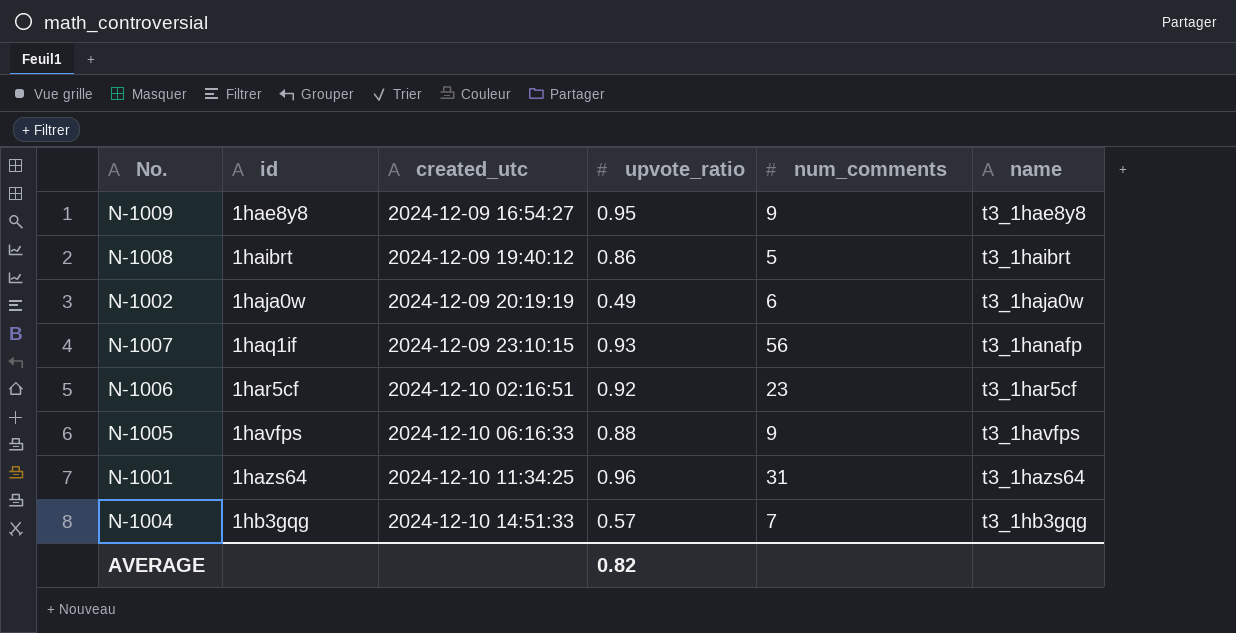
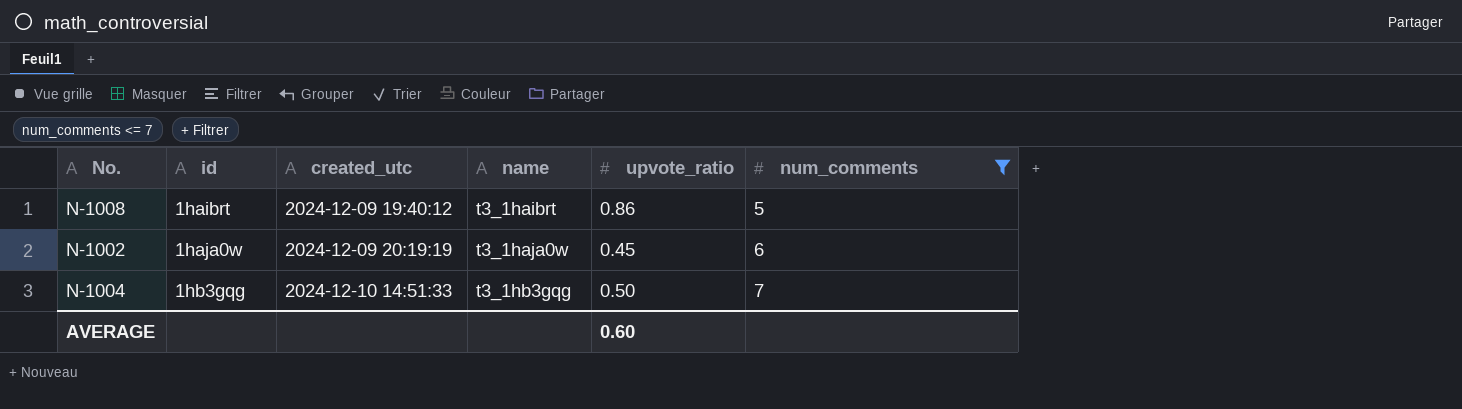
filter: none -> num_comments <= 7
column name | position: 6 -> 4
N-1002 | upvote_ratio: 0.49 -> 0.45
N-1004 | upvote_ratio: 0.57 -> 0.50
AVERAGE | upvote_ratio: 0.82 -> 0.60

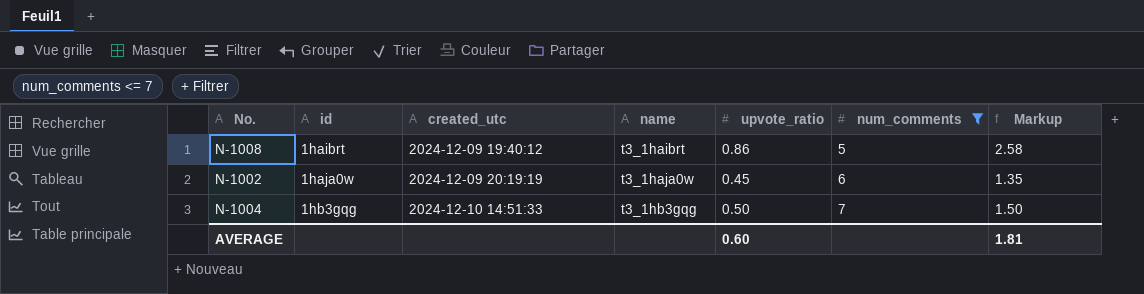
column Markup | formula: none -> [upvote_ratio] * 3

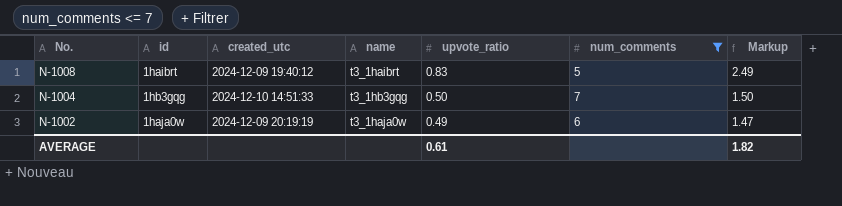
row order: id ascending -> No. descending
N-1008 | upvote_ratio: 0.86 -> 0.83
N-1008 | Markup: 2.58 -> 2.49
N-1002 | upvote_ratio: 0.45 -> 0.49
N-1002 | Markup: 1.35 -> 1.47
AVERAGE | upvote_ratio: 0.60 -> 0.61
AVERAGE | Markup: 1.81 -> 1.82

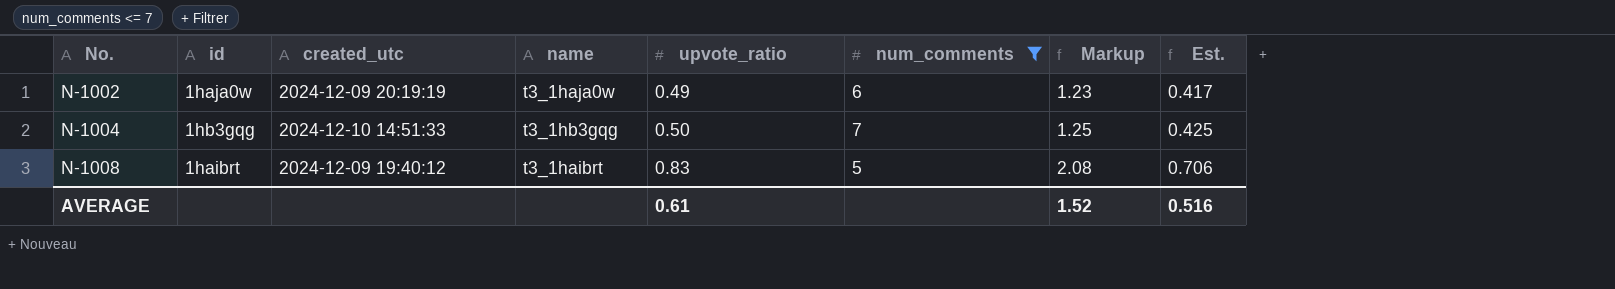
row order: No. descending -> No. ascending
column Markup | formula: [upvote_ratio] * 3 -> [upvote_ratio] * 2.5
column Est. | formula: none -> [upvote_ratio] * 0.85
AVERAGE | Markup: 1.82 -> 1.52

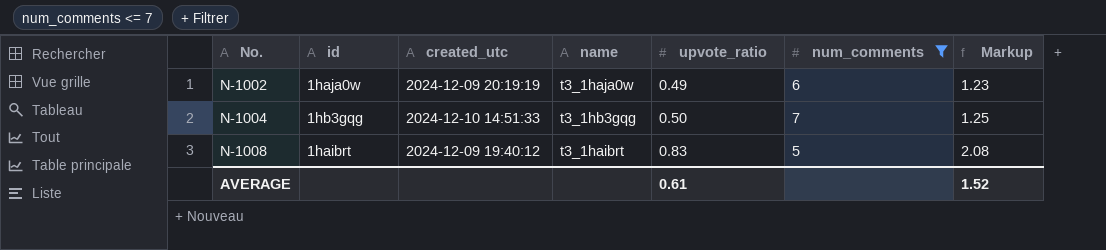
column Est. | formula: [upvote_ratio] * 0.85 -> none

